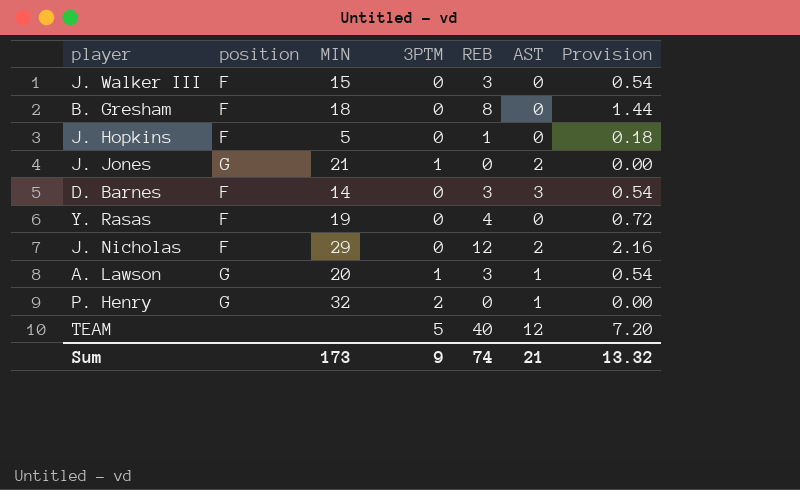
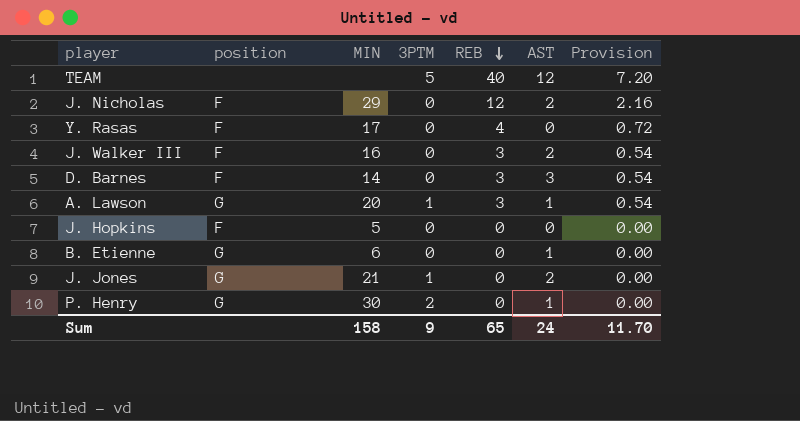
row order: none -> REB descending
row B. Gresham: F | 18 | 0 | 8 | 0 | 1.44 -> none
Y. Rasas | MIN: 19 -> 17
J. Walker III | MIN: 15 -> 16
J. Walker III | AST: 0 -> 2
J. Hopkins | REB: 1 -> 0
J. Hopkins | Provision: 0.18 -> 0.00
row B. Etienne: none -> G | 6 | 0 | 0 | 1 | 0.00
P. Henry | MIN: 32 -> 30
Sum | MIN: 173 -> 158
Sum | REB: 74 -> 65
Sum | AST: 21 -> 24
Sum | Provision: 13.32 -> 11.70

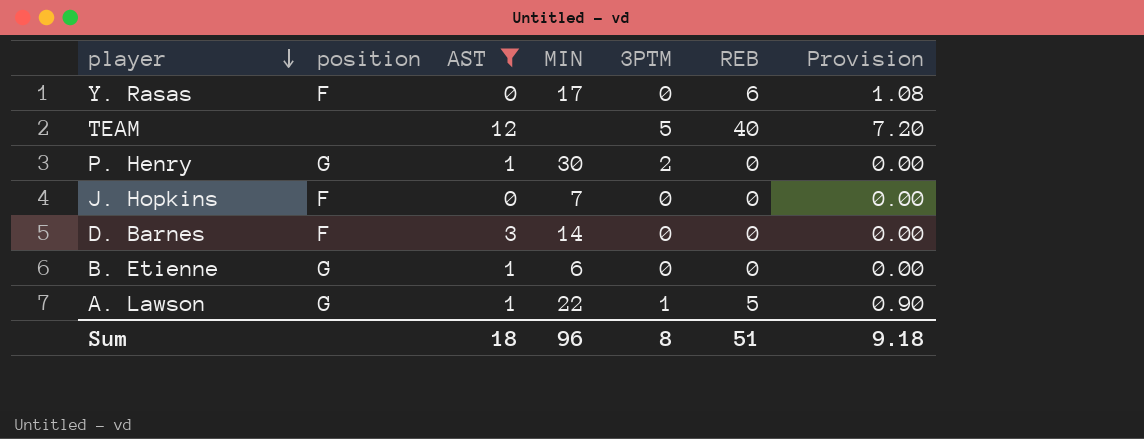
filter: none -> AST != 2
row order: REB descending -> player descending
column AST | position: 6 -> 3
Y. Rasas | REB: 4 -> 6
Y. Rasas | Provision: 0.72 -> 1.08
J. Hopkins | MIN: 5 -> 7
D. Barnes | REB: 3 -> 0
D. Barnes | Provision: 0.54 -> 0.00
A. Lawson | MIN: 20 -> 22
A. Lawson | REB: 3 -> 5
A. Lawson | Provision: 0.54 -> 0.90
Sum | AST: 24 -> 18
Sum | MIN: 158 -> 96
Sum | 3PTM: 9 -> 8
Sum | REB: 65 -> 51
Sum | Provision: 11.70 -> 9.18

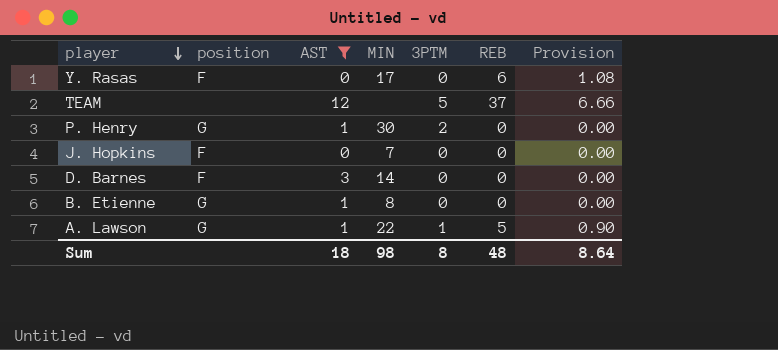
TEAM | REB: 40 -> 37
TEAM | Provision: 7.20 -> 6.66
B. Etienne | MIN: 6 -> 8
Sum | MIN: 96 -> 98
Sum | REB: 51 -> 48
Sum | Provision: 9.18 -> 8.64

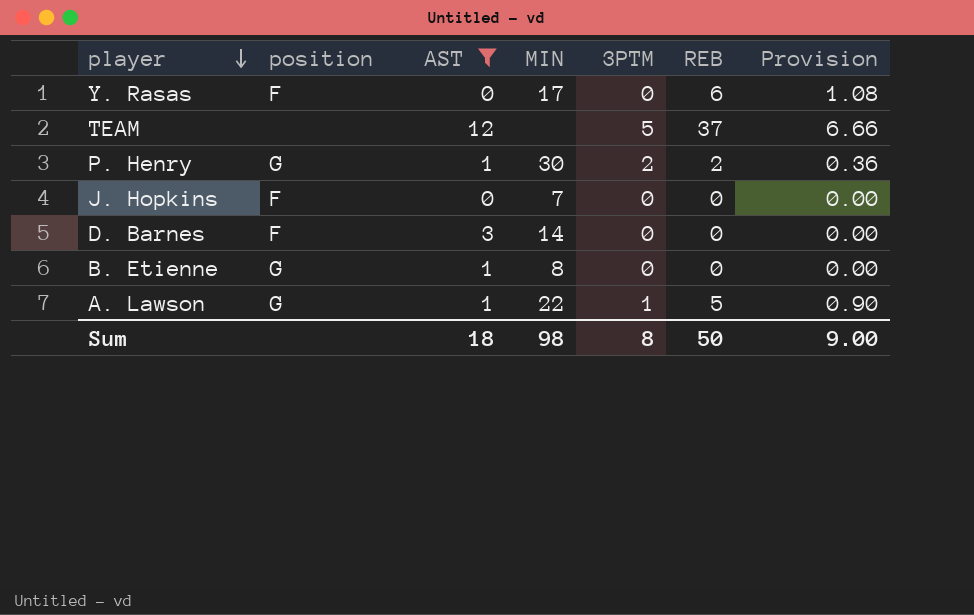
P. Henry | REB: 0 -> 2
P. Henry | Provision: 0.00 -> 0.36
Sum | REB: 48 -> 50
Sum | Provision: 8.64 -> 9.00

